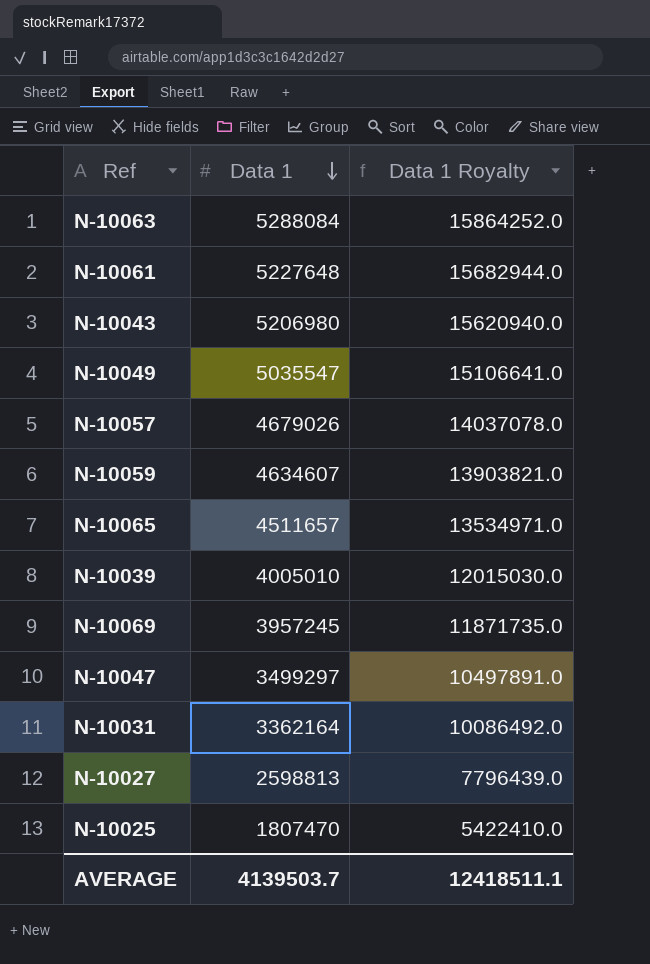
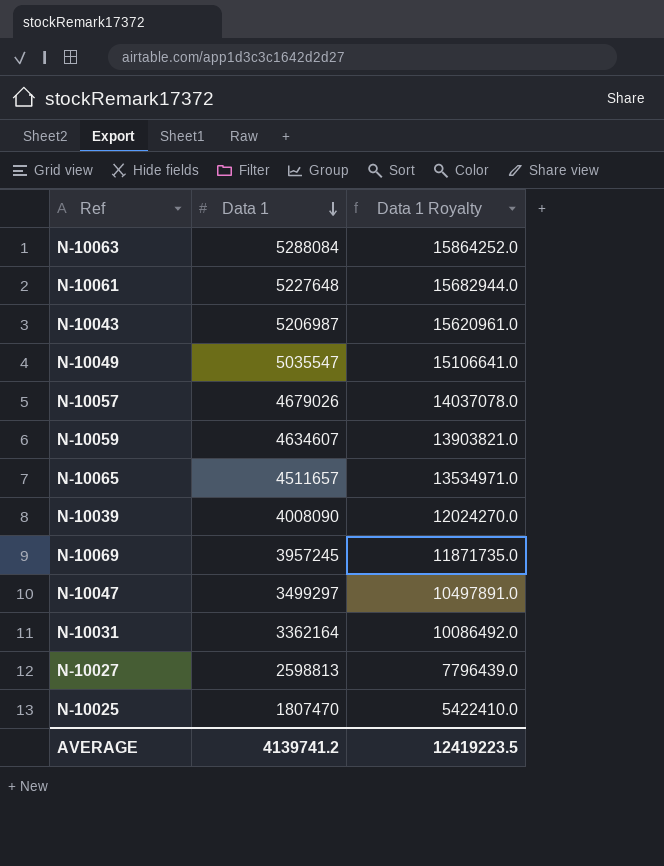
N-10043 | Data 1: 5206980 -> 5206987
N-10043 | Data 1 Royalty: 15620940.0 -> 15620961.0
N-10039 | Data 1: 4005010 -> 4008090
N-10039 | Data 1 Royalty: 12015030.0 -> 12024270.0
AVERAGE | Data 1: 4139503.7 -> 4139741.2
AVERAGE | Data 1 Royalty: 12418511.1 -> 12419223.5

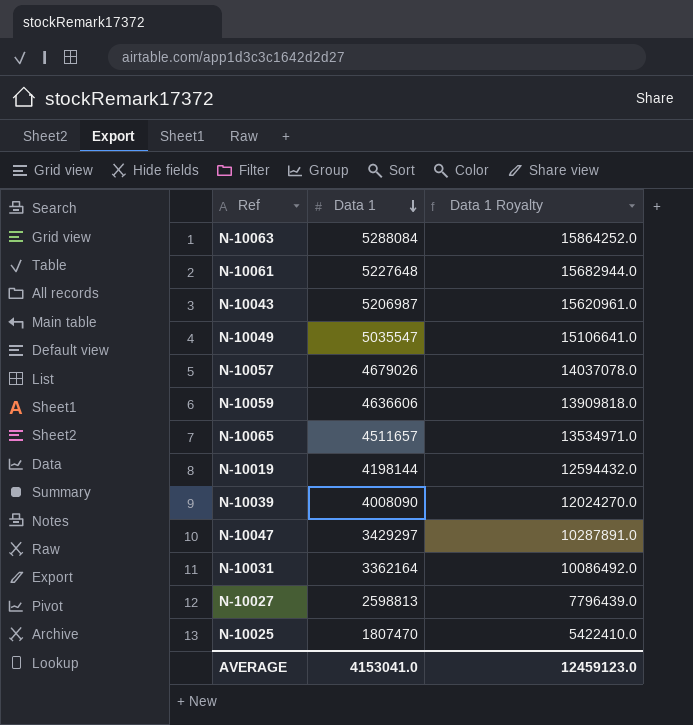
row N-10069: 3957245 | 11871735.0 -> none
N-10059 | Data 1: 4634607 -> 4636606
N-10059 | Data 1 Royalty: 13903821.0 -> 13909818.0
row N-10019: none -> 4198144 | 12594432.0
N-10047 | Data 1: 3499297 -> 3429297
N-10047 | Data 1 Royalty: 10497891.0 -> 10287891.0
AVERAGE | Data 1: 4139741.2 -> 4153041.0
AVERAGE | Data 1 Royalty: 12419223.5 -> 12459123.0

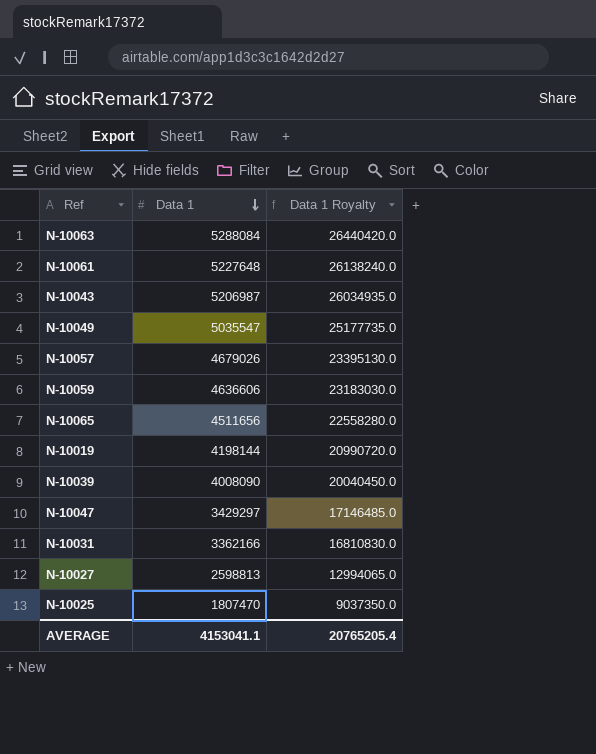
column Data 1 Royalty | formula: [Data 1] * 3 -> [Data 1] * 5
N-10065 | Data 1: 4511657 -> 4511656
N-10031 | Data 1: 3362164 -> 3362166
AVERAGE | Data 1: 4153041.0 -> 4153041.1
AVERAGE | Data 1 Royalty: 12459123.0 -> 20765205.4

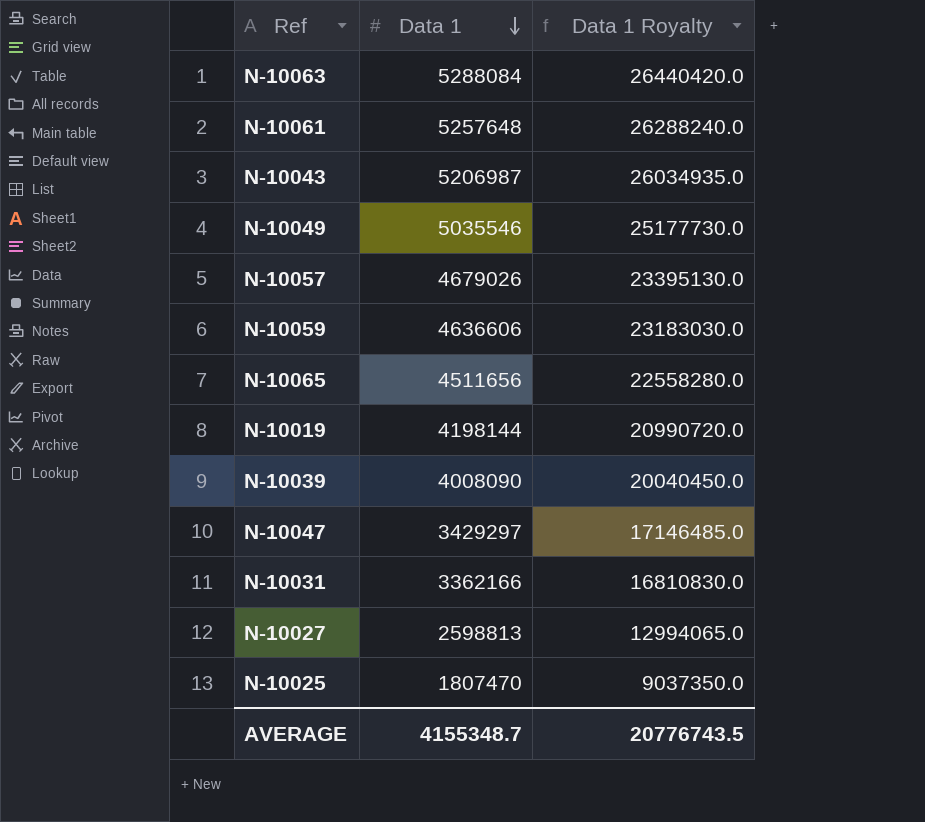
N-10061 | Data 1: 5227648 -> 5257648
N-10061 | Data 1 Royalty: 26138240.0 -> 26288240.0
N-10049 | Data 1: 5035547 -> 5035546
N-10049 | Data 1 Royalty: 25177735.0 -> 25177730.0
AVERAGE | Data 1: 4153041.1 -> 4155348.7
AVERAGE | Data 1 Royalty: 20765205.4 -> 20776743.5

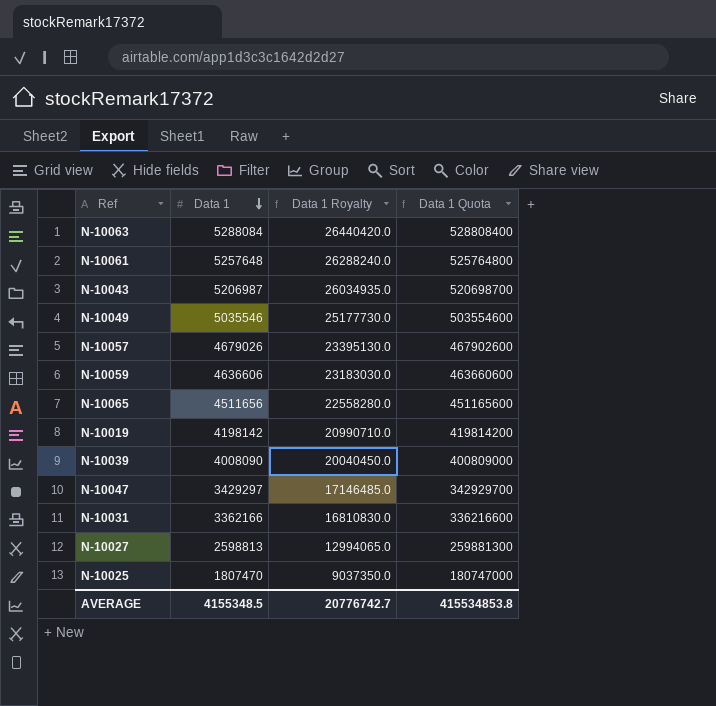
column Data 1 Quota | formula: none -> [Data 1] * 100
N-10019 | Data 1: 4198144 -> 4198142
N-10019 | Data 1 Royalty: 20990720.0 -> 20990710.0
AVERAGE | Data 1: 4155348.7 -> 4155348.5
AVERAGE | Data 1 Royalty: 20776743.5 -> 20776742.7

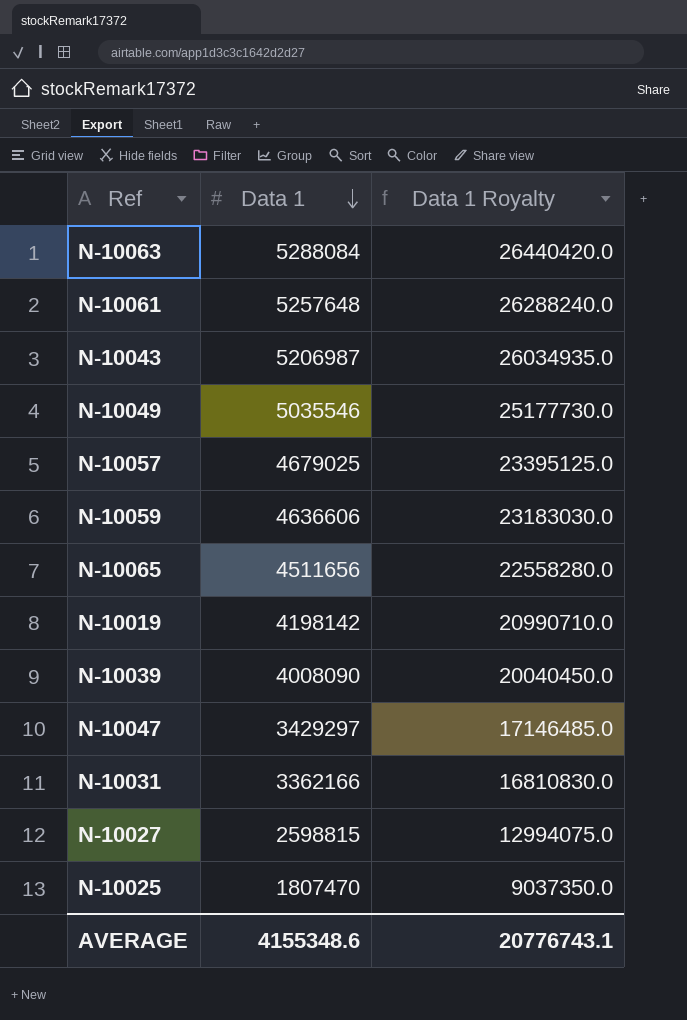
column Data 1 Quota | formula: [Data 1] * 100 -> none
N-10057 | Data 1: 4679026 -> 4679025
N-10057 | Data 1 Royalty: 23395130.0 -> 23395125.0
N-10027 | Data 1: 2598813 -> 2598815
N-10027 | Data 1 Royalty: 12994065.0 -> 12994075.0
AVERAGE | Data 1: 4155348.5 -> 4155348.6
AVERAGE | Data 1 Royalty: 20776742.7 -> 20776743.1

